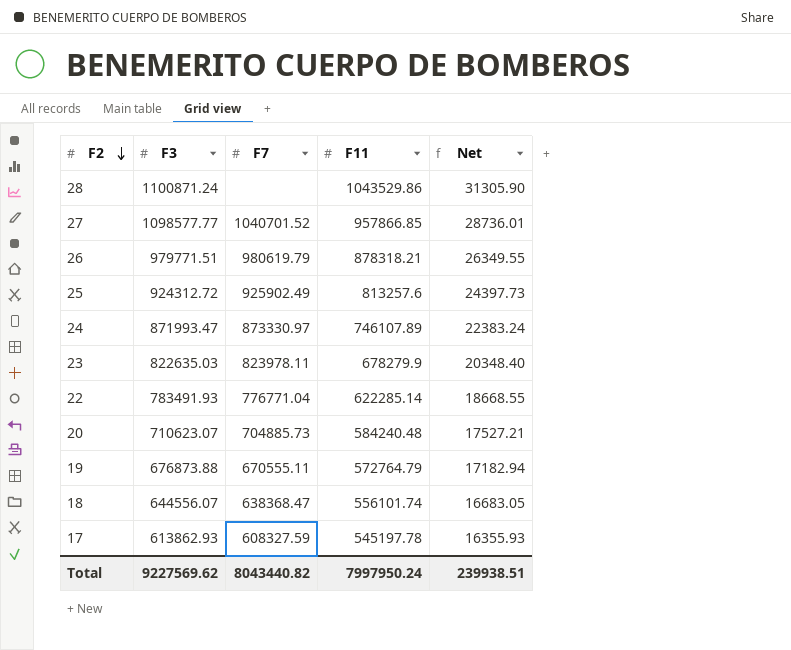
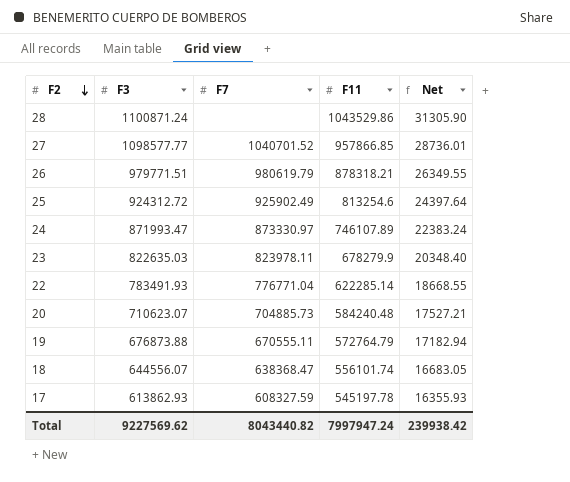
25 | F11: 813257.6 -> 813254.6
25 | Net: 24397.73 -> 24397.64
Total | F11: 7997950.24 -> 7997947.24
Total | Net: 239938.51 -> 239938.42

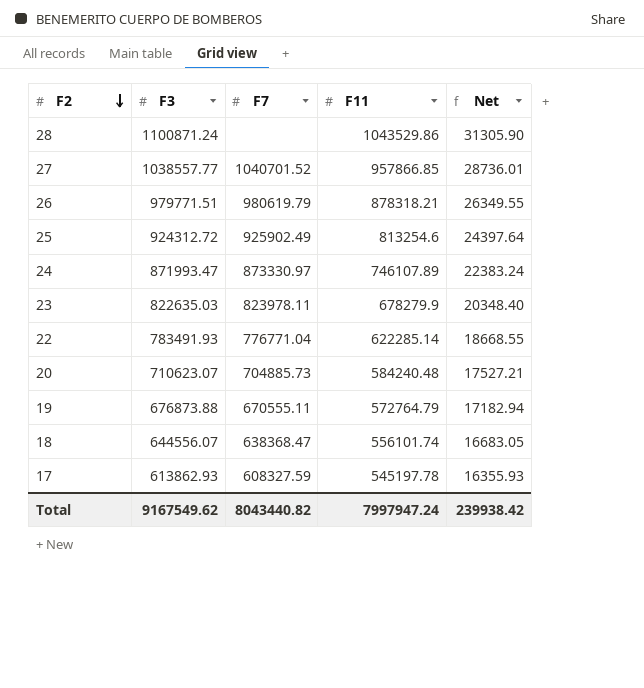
27 | F3: 1098577.77 -> 1038557.77
Total | F3: 9227569.62 -> 9167549.62

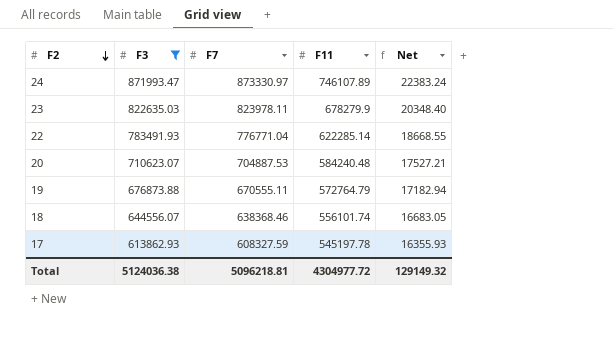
filter: none -> F3 <= 871993.47
20 | F7: 704885.73 -> 704887.53
18 | F7: 638368.47 -> 638368.46
Total | F3: 9167549.62 -> 5124036.38
Total | F7: 8043440.82 -> 5096218.81
Total | F11: 7997947.24 -> 4304977.72
Total | Net: 239938.42 -> 129149.32

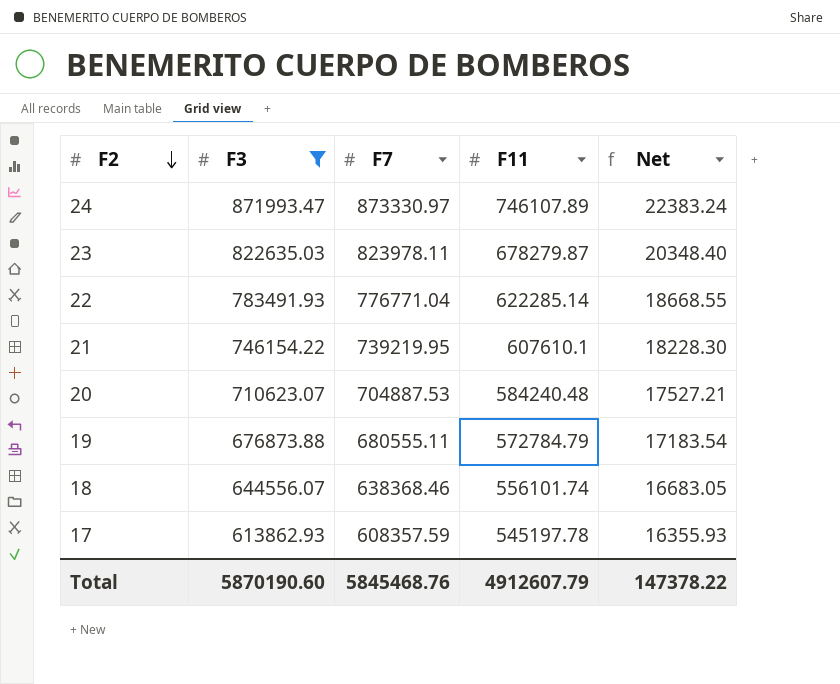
23 | F11: 678279.9 -> 678279.87
row 21: none -> 746154.22 | 739219.95 | 607610.1 | 18228.30
19 | F7: 670555.11 -> 680555.11
19 | F11: 572764.79 -> 572784.79
19 | Net: 17182.94 -> 17183.54
17 | F7: 608327.59 -> 608357.59
Total | F3: 5124036.38 -> 5870190.60
Total | F7: 5096218.81 -> 5845468.76
Total | F11: 4304977.72 -> 4912607.79
Total | Net: 129149.32 -> 147378.22

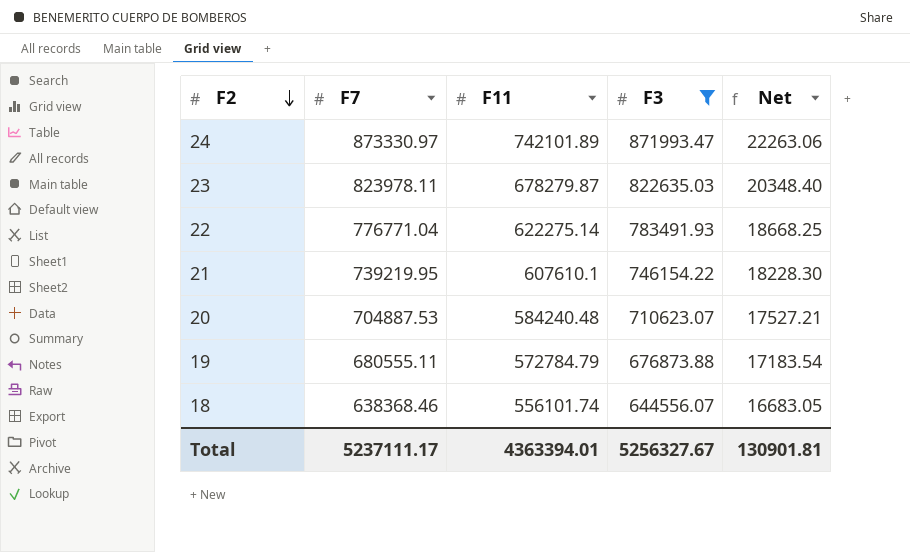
column F3 | position: 2 -> 4
row 17: 613862.93 | 608357.59 | 545197.78 | 16355.93 -> none
24 | F11: 746107.89 -> 742101.89
24 | Net: 22383.24 -> 22263.06
22 | F11: 622285.14 -> 622275.14
22 | Net: 18668.55 -> 18668.25
Total | F7: 5845468.76 -> 5237111.17
Total | F11: 4912607.79 -> 4363394.01
Total | F3: 5870190.60 -> 5256327.67
Total | Net: 147378.22 -> 130901.81

